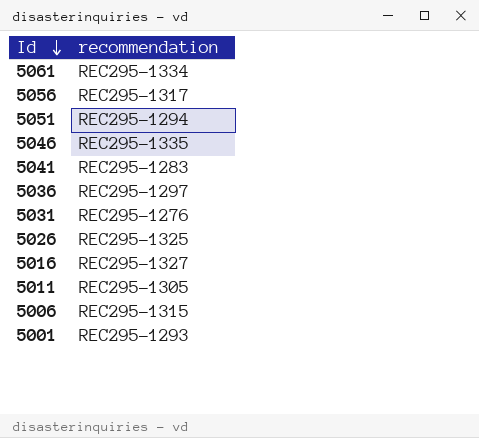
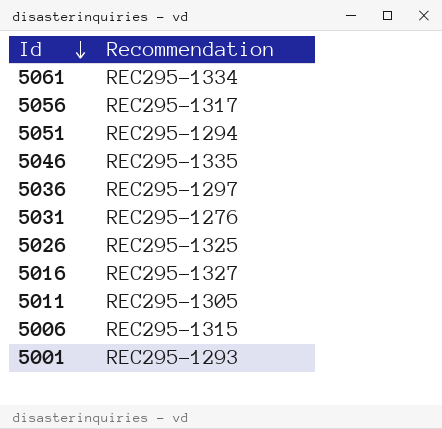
column name: recommendation -> Recommendation
row 5041: REC295-1283 -> none

